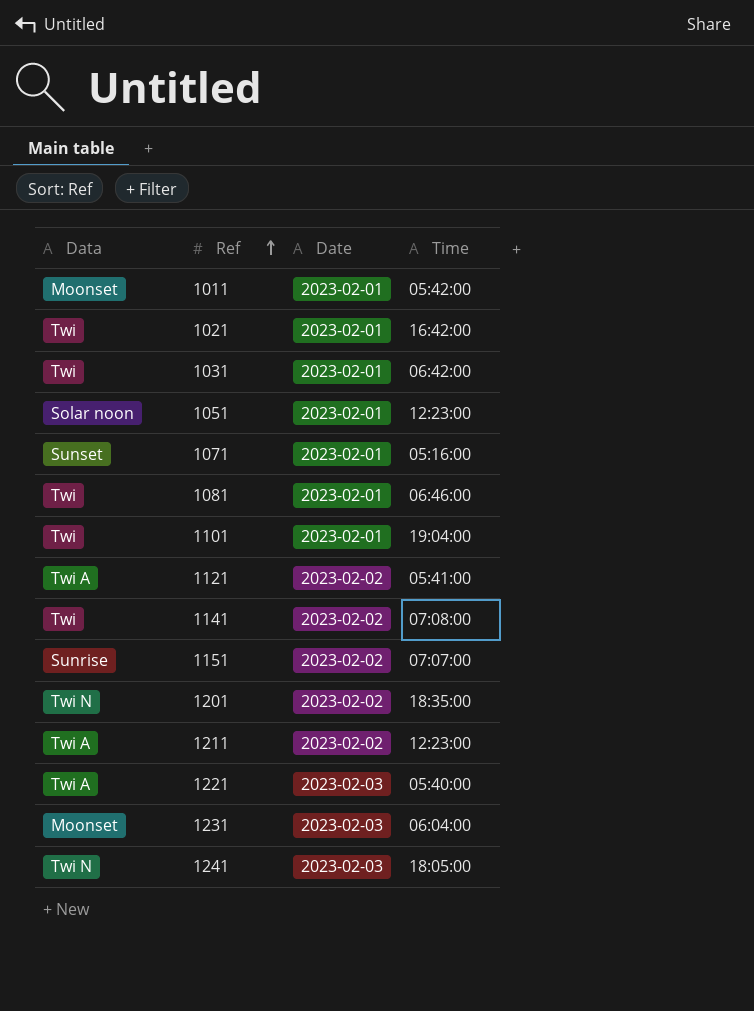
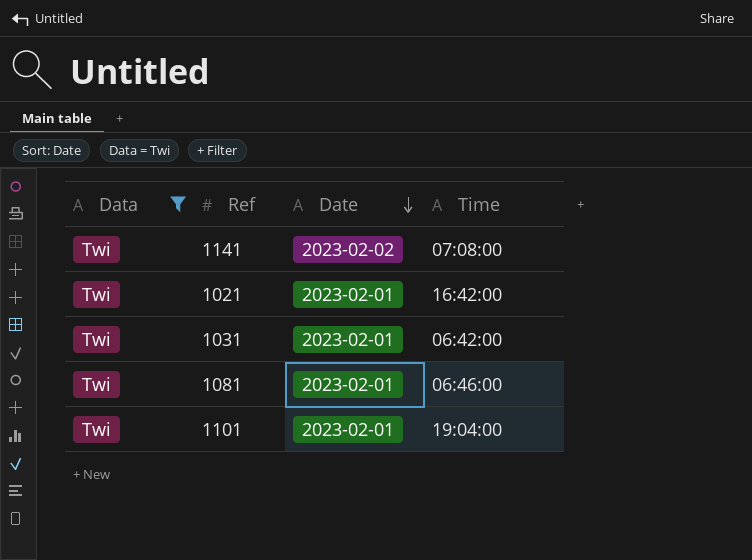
filter: none -> Data = Twi
row order: Ref ascending -> Date descending

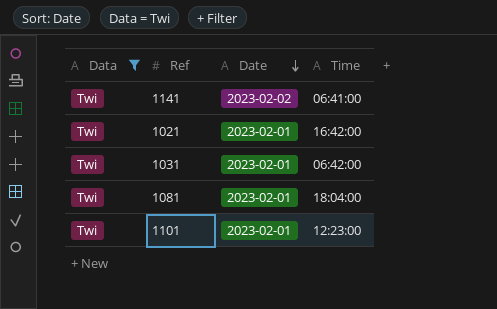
1141 | Time: 07:08:00 -> 06:41:00
1081 | Time: 06:46:00 -> 18:04:00
1101 | Time: 19:04:00 -> 12:23:00

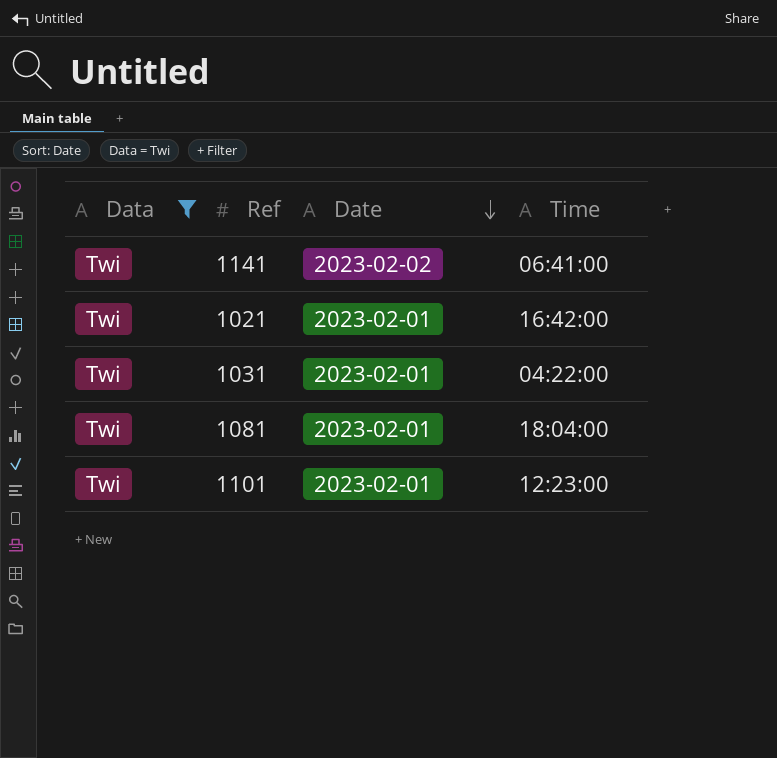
1031 | Time: 06:42:00 -> 04:22:00

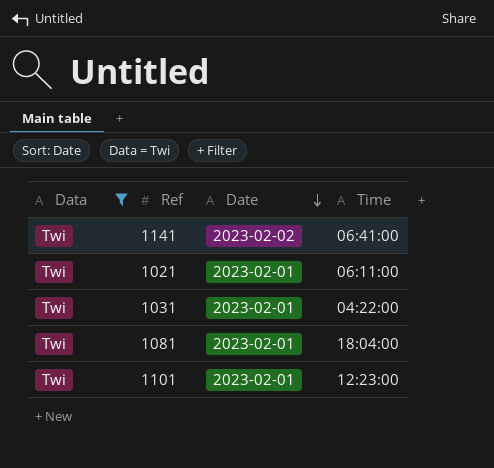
1021 | Time: 16:42:00 -> 06:11:00

